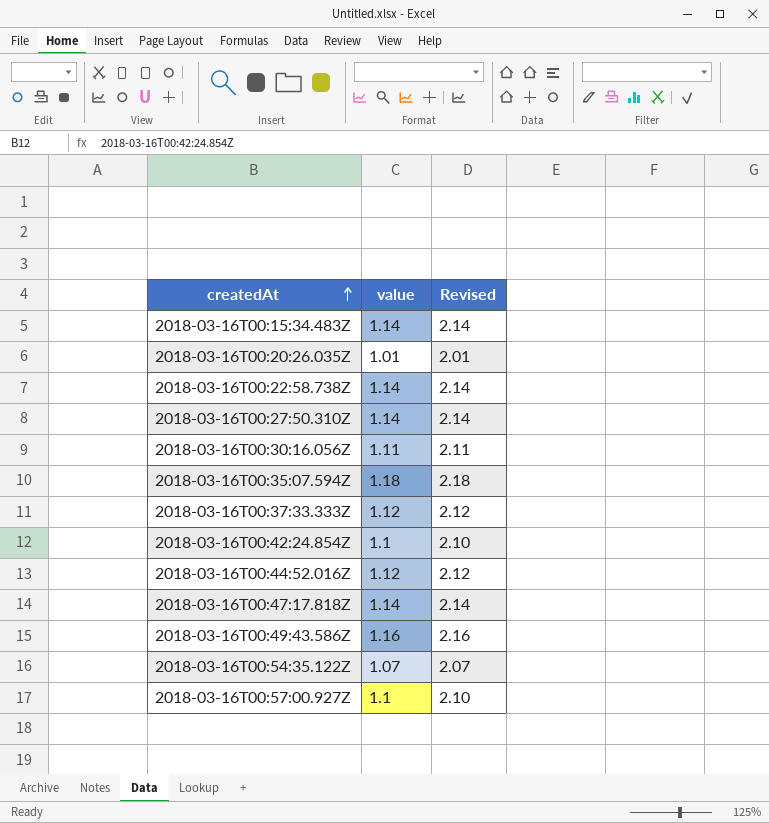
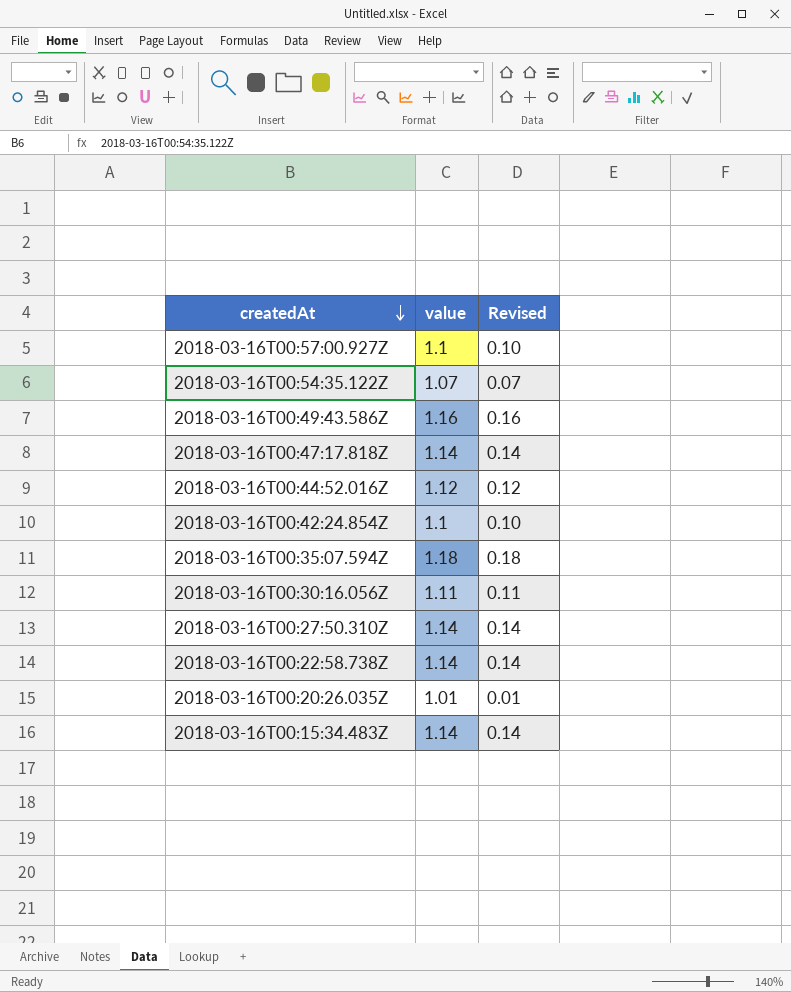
row order: createdAt ascending -> createdAt descending
column Revised | formula: [value] + 1 -> [value] - 1
row 2018-03-16T00:37:33.333Z: 1.12 | 2.12 -> none

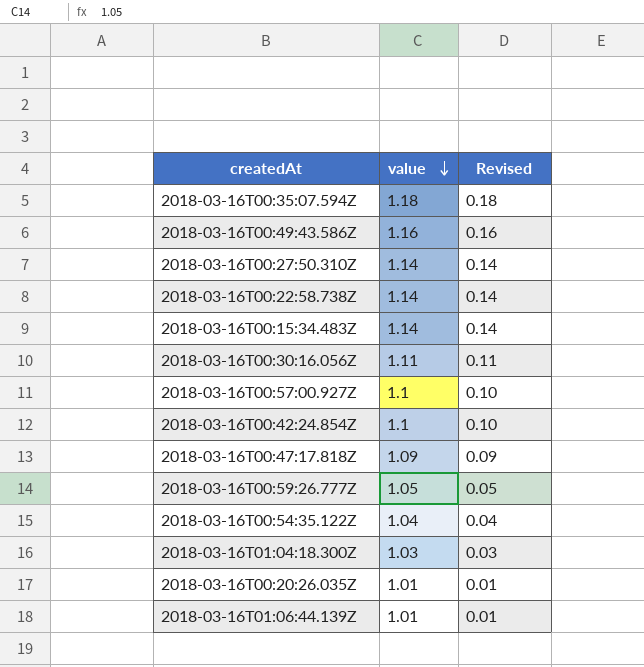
row order: createdAt descending -> value descending
row 2018-03-16T00:44:52.016Z: 1.12 | 0.12 -> none
2018-03-16T00:47:17.818Z | value: 1.14 -> 1.09
2018-03-16T00:47:17.818Z | Revised: 0.14 -> 0.09
row 2018-03-16T00:59:26.777Z: none -> 1.05 | 0.05
2018-03-16T00:54:35.122Z | value: 1.07 -> 1.04
2018-03-16T00:54:35.122Z | Revised: 0.07 -> 0.04
row 2018-03-16T01:04:18.300Z: none -> 1.03 | 0.03
row 2018-03-16T01:06:44.139Z: none -> 1.01 | 0.01

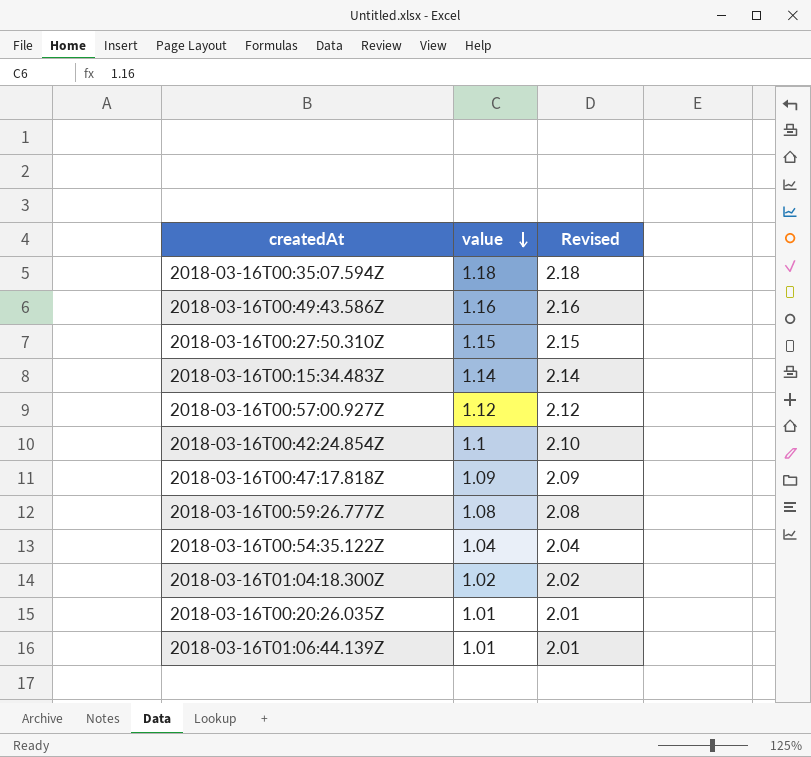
column Revised | formula: [value] - 1 -> [value] + 1
row 2018-03-16T00:22:58.738Z: 1.14 | 0.14 -> none
row 2018-03-16T00:30:16.056Z: 1.11 | 0.11 -> none
2018-03-16T00:27:50.310Z | value: 1.14 -> 1.15
2018-03-16T00:57:00.927Z | value: 1.1 -> 1.12
2018-03-16T00:59:26.777Z | value: 1.05 -> 1.08
2018-03-16T01:04:18.300Z | value: 1.03 -> 1.02

